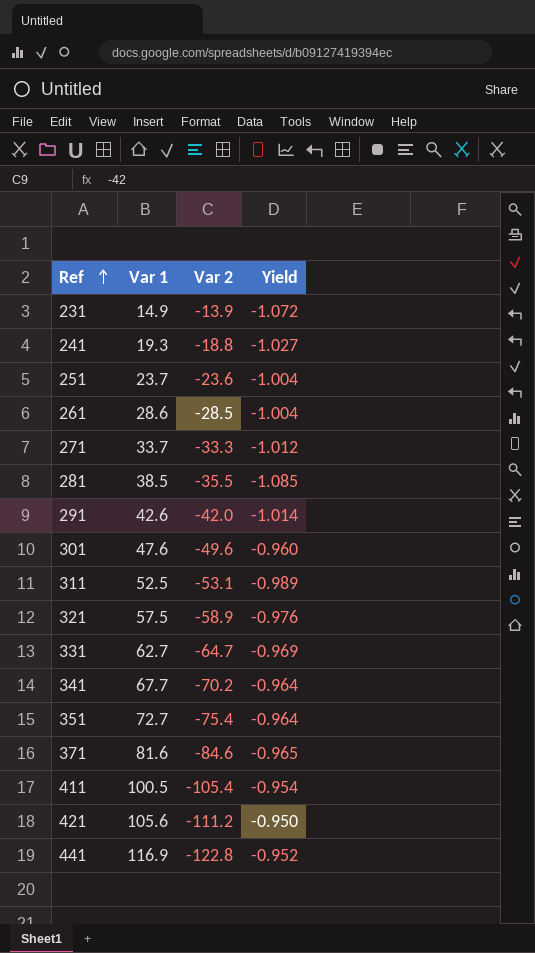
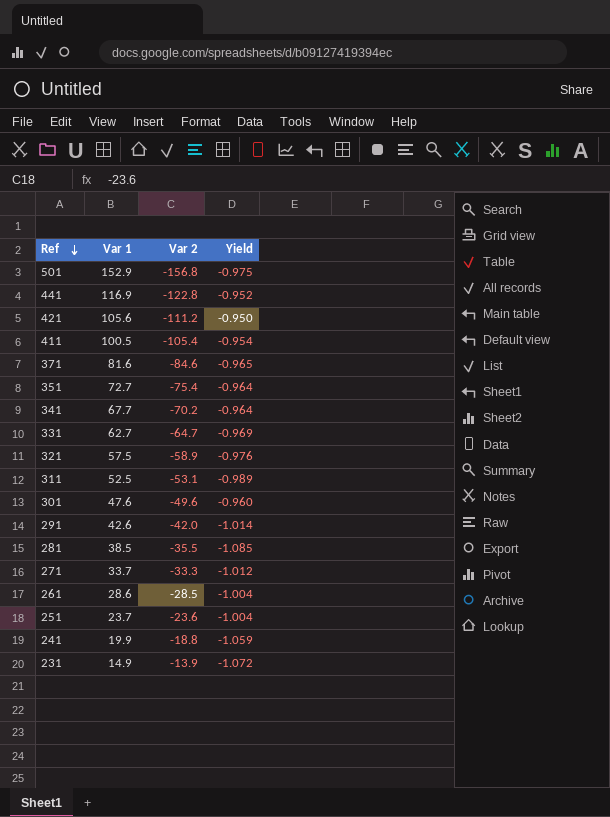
row order: Ref ascending -> Ref descending
row 501: none -> 152.9 | -156.8 | -0.975
241 | Var 1: 19.3 -> 19.9
241 | Yield: -1.027 -> -1.059

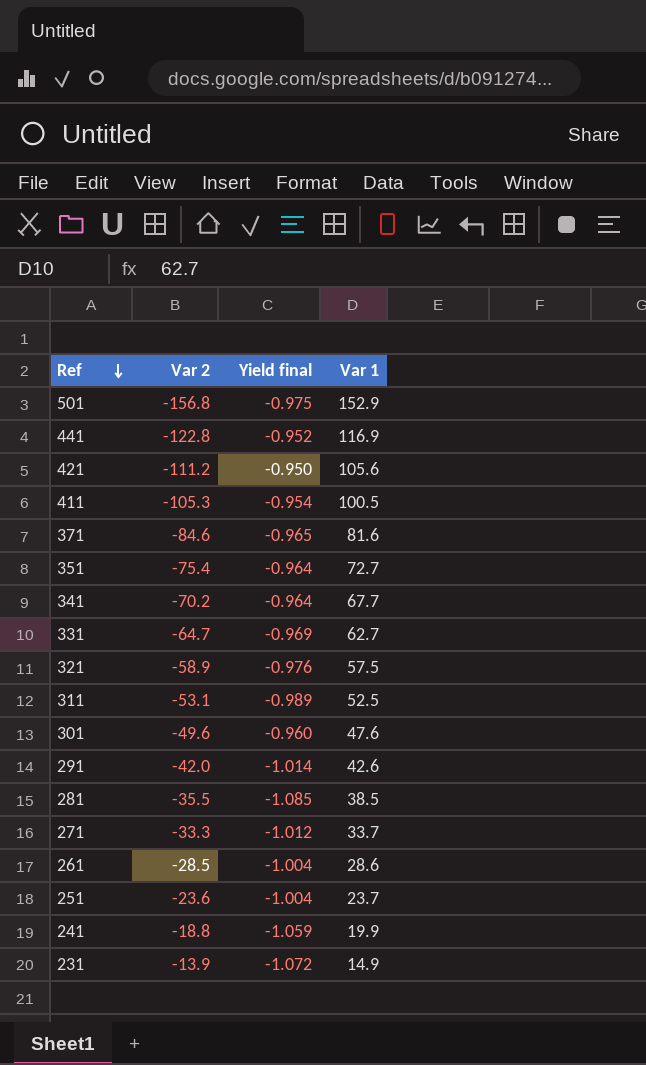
column name: Yield -> Yield final
column Var 1 | position: 2 -> 4
411 | Var 2: -105.4 -> -105.3

